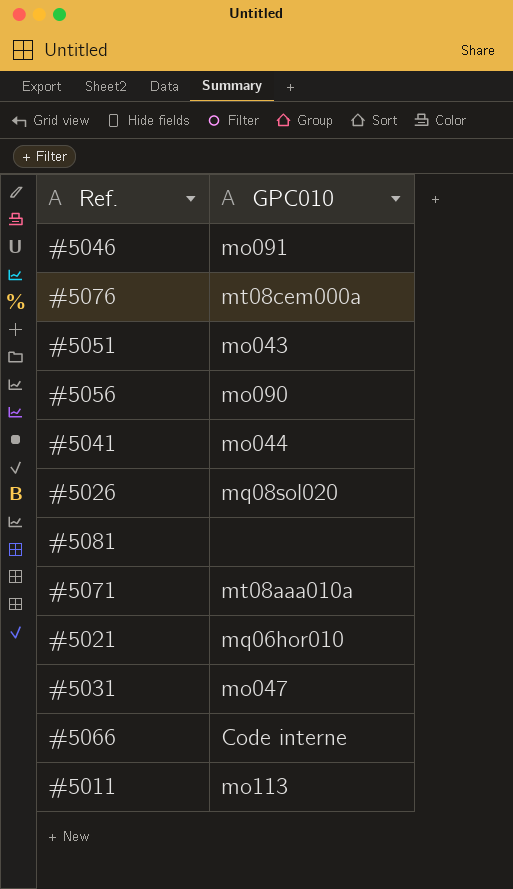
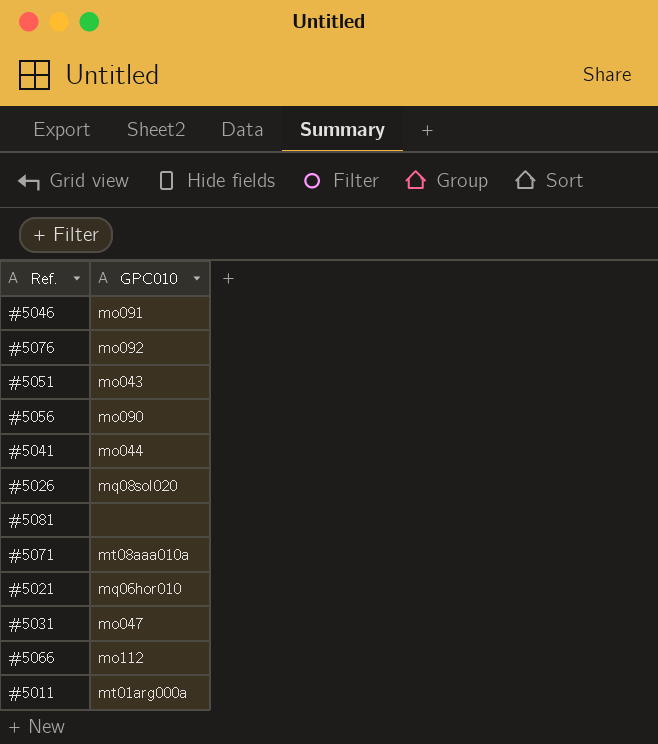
#5076 | GPC010: mt08cem000a -> mo092
#5066 | GPC010: Code interne -> mo112
#5011 | GPC010: mo113 -> mt01arg000a

